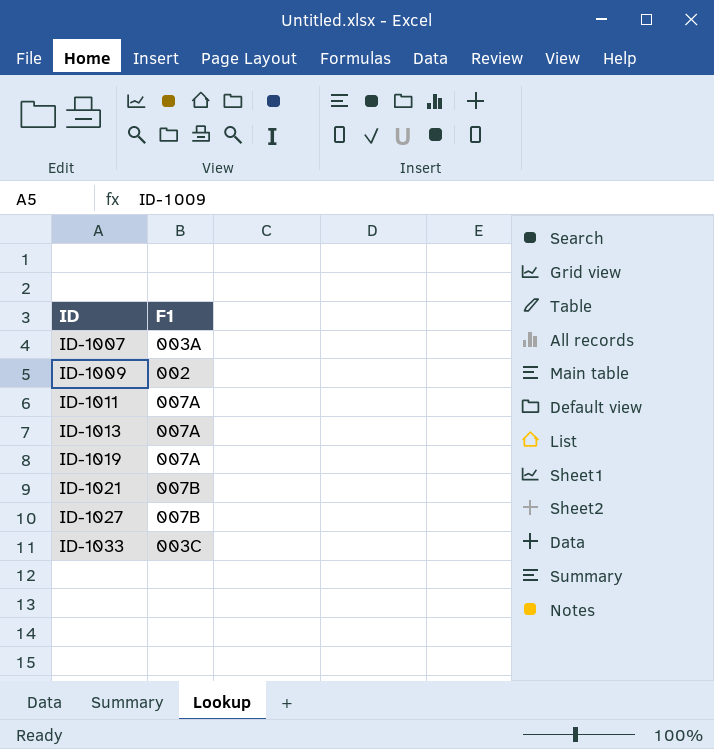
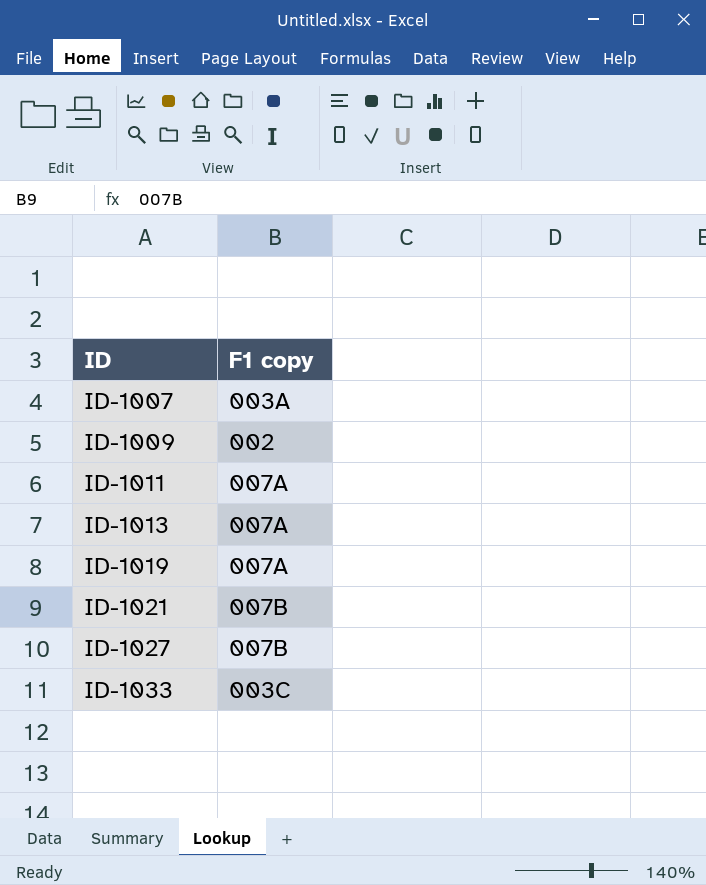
column name: F1 -> F1 copy

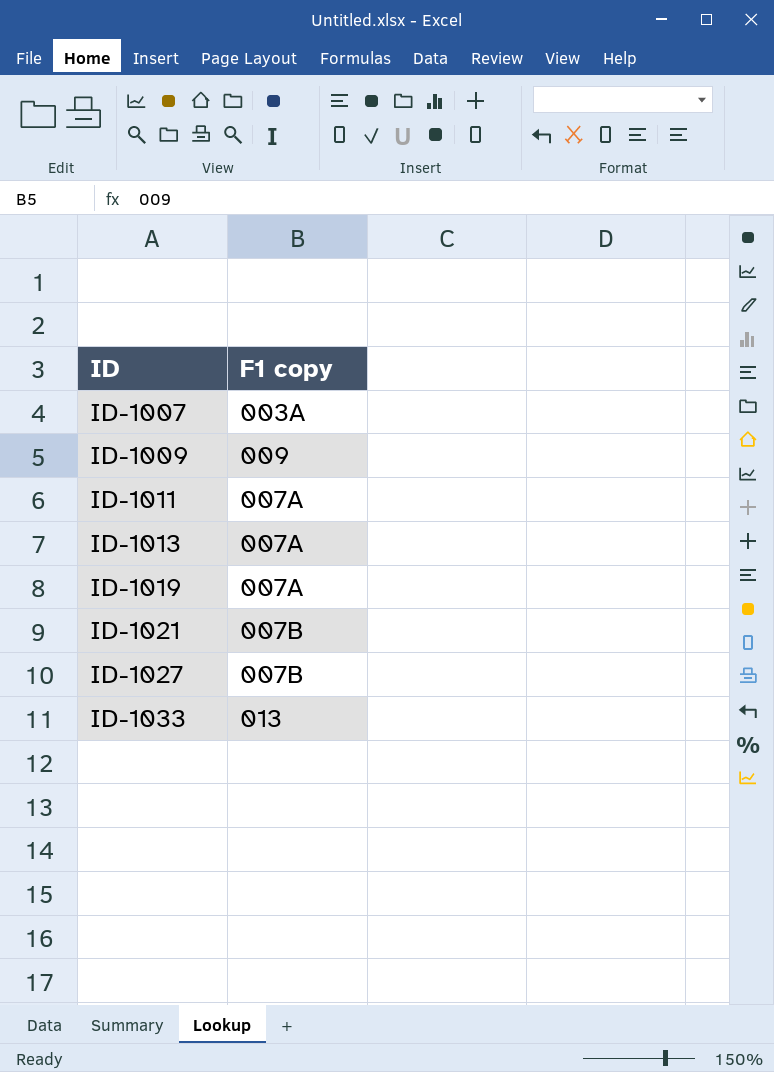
ID-1009 | F1 copy: 002 -> 009
ID-1033 | F1 copy: 003C -> 013

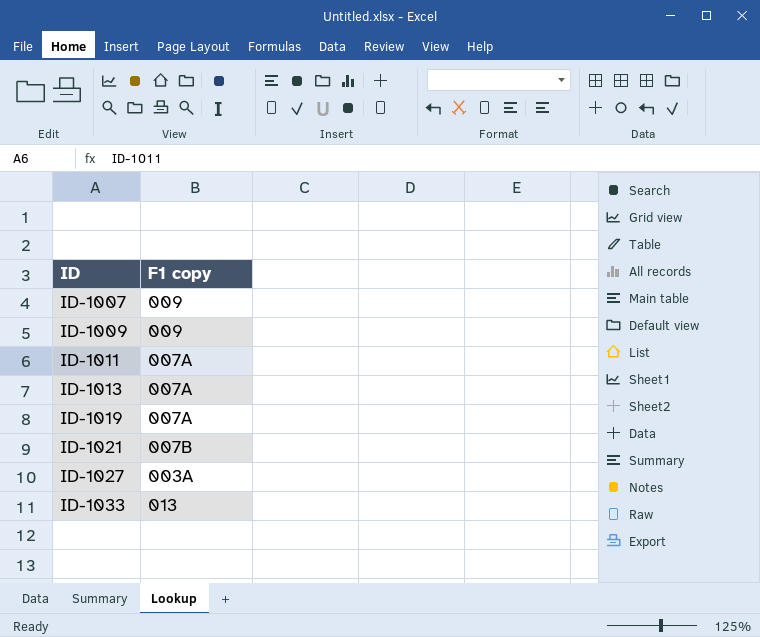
ID-1007 | F1 copy: 003A -> 009
ID-1027 | F1 copy: 007B -> 003A

